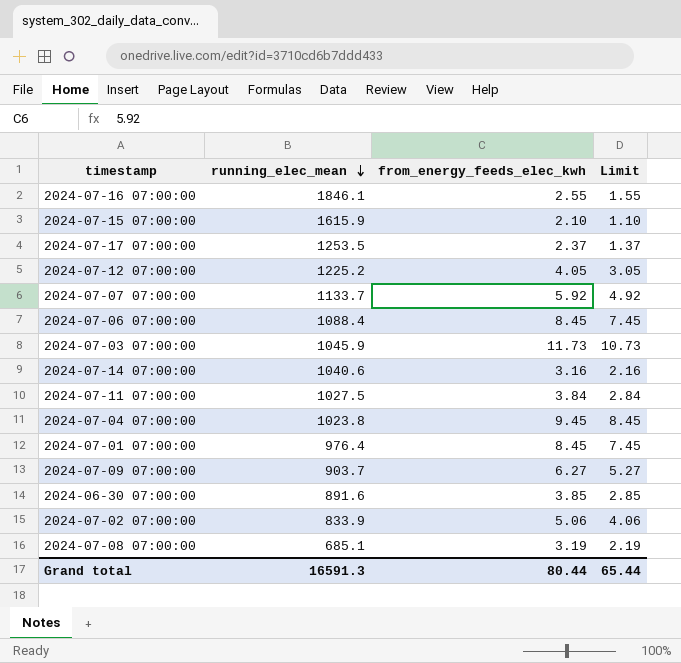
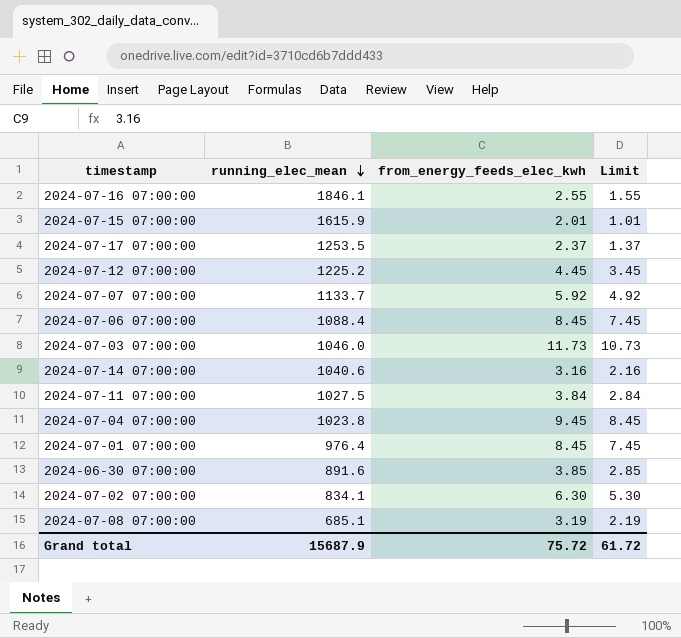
row 2024-07-09 07:00:00: 903.7 | 6.27 | 5.27 -> none
2024-07-15 07:00:00 | from_energy_feeds_elec_kwh: 2.10 -> 2.01
2024-07-15 07:00:00 | Limit: 1.10 -> 1.01
2024-07-12 07:00:00 | from_energy_feeds_elec_kwh: 4.05 -> 4.45
2024-07-12 07:00:00 | Limit: 3.05 -> 3.45
2024-07-03 07:00:00 | running_elec_mean: 1045.9 -> 1046.0
2024-07-02 07:00:00 | running_elec_mean: 833.9 -> 834.1
2024-07-02 07:00:00 | from_energy_feeds_elec_kwh: 5.06 -> 6.30
2024-07-02 07:00:00 | Limit: 4.06 -> 5.30
Grand total | running_elec_mean: 16591.3 -> 15687.9
Grand total | from_energy_feeds_elec_kwh: 80.44 -> 75.72
Grand total | Limit: 65.44 -> 61.72

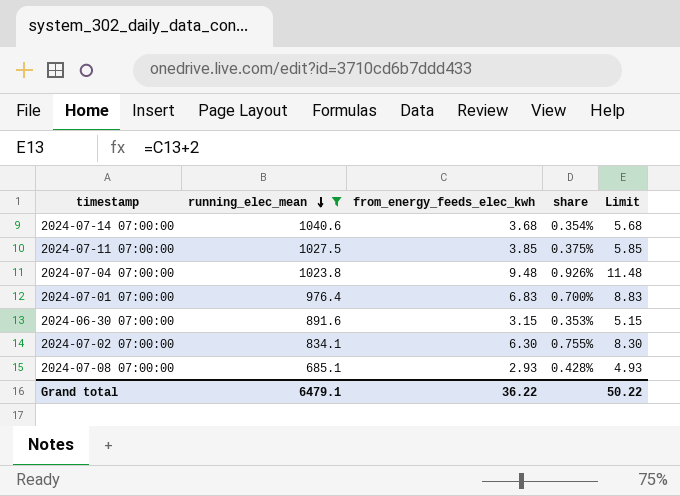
filter: none -> running_elec_mean <= 1040.6
column share | formula: none -> [from_energy_feeds_elec_kwh] / [running_elec_mean]
column Limit | formula: [from_energy_feeds_elec_kwh] - 1 -> [from_energy_feeds_elec_kwh] + 2
2024-07-14 07:00:00 | from_energy_feeds_elec_kwh: 3.16 -> 3.68
2024-07-11 07:00:00 | from_energy_feeds_elec_kwh: 3.84 -> 3.85
2024-07-04 07:00:00 | from_energy_feeds_elec_kwh: 9.45 -> 9.48
2024-07-01 07:00:00 | from_energy_feeds_elec_kwh: 8.45 -> 6.83
2024-06-30 07:00:00 | from_energy_feeds_elec_kwh: 3.85 -> 3.15
2024-07-08 07:00:00 | from_energy_feeds_elec_kwh: 3.19 -> 2.93
Grand total | running_elec_mean: 15687.9 -> 6479.1
Grand total | from_energy_feeds_elec_kwh: 75.72 -> 36.22
Grand total | Limit: 61.72 -> 50.22

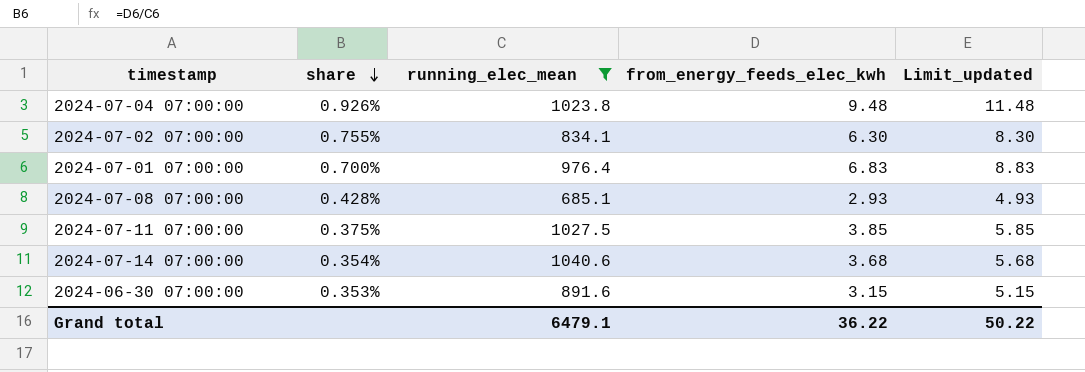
row order: running_elec_mean descending -> share descending
column share | position: 4 -> 2
column name: Limit -> Limit_updated

